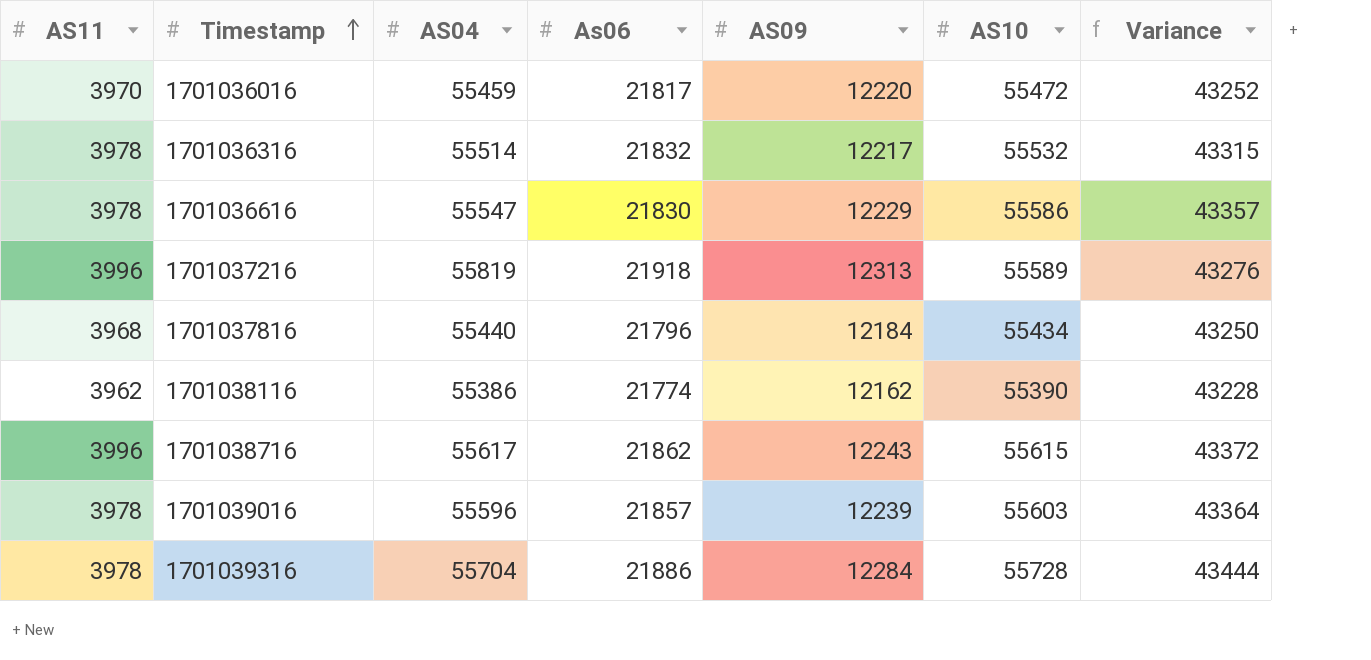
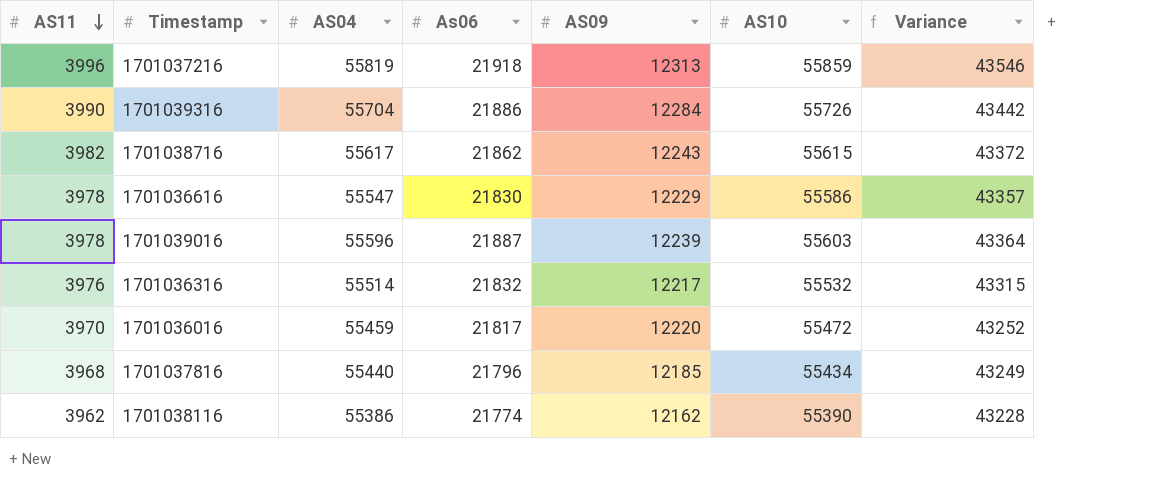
row order: Timestamp ascending -> AS11 descending
1701037216 | AS10: 55589 -> 55859
1701037216 | Variance: 43276 -> 43546
1701039316 | AS11: 3978 -> 3990
1701039316 | AS10: 55728 -> 55726
1701039316 | Variance: 43444 -> 43442
1701038716 | AS11: 3996 -> 3982
1701039016 | As06: 21857 -> 21887
1701036316 | AS11: 3978 -> 3976
1701037816 | AS09: 12184 -> 12185
1701037816 | Variance: 43250 -> 43249

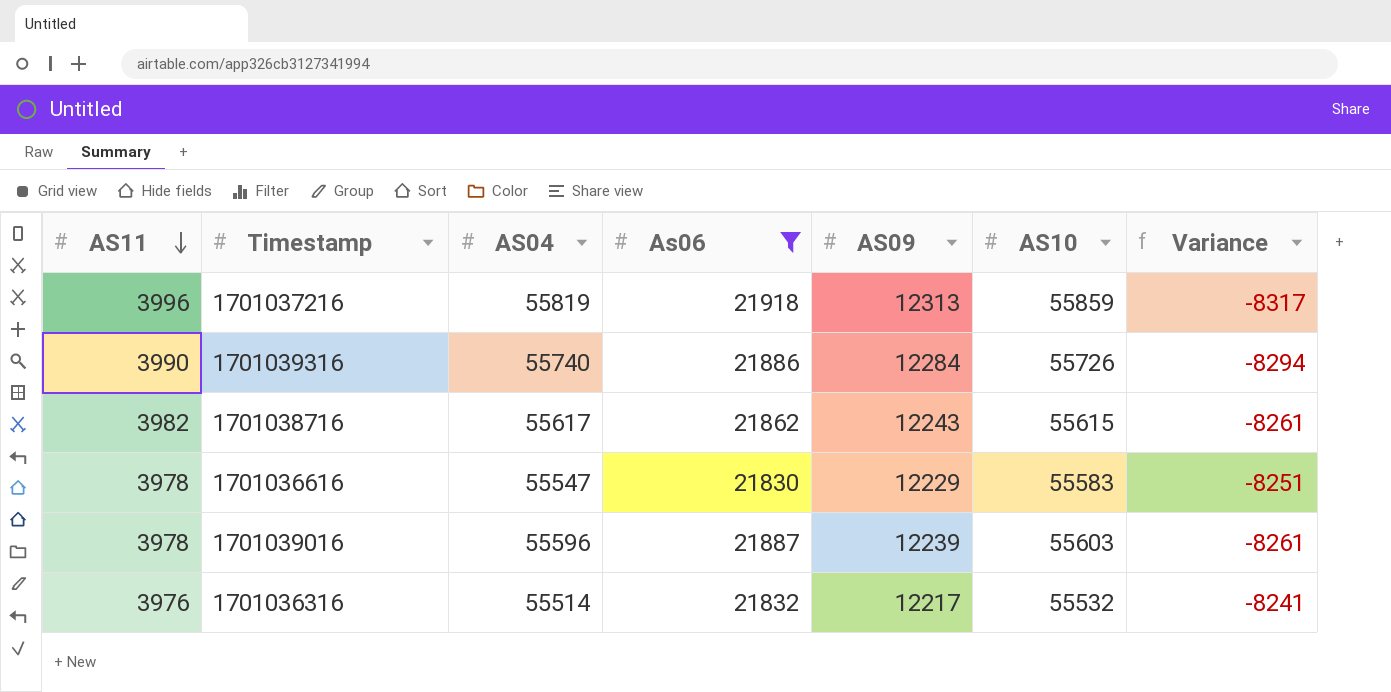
filter: none -> As06 >= 21830
column Variance | formula: [AS10] - [AS09] -> [AS11] - [AS09]
1701039316 | AS04: 55704 -> 55740
1701036616 | AS10: 55586 -> 55583

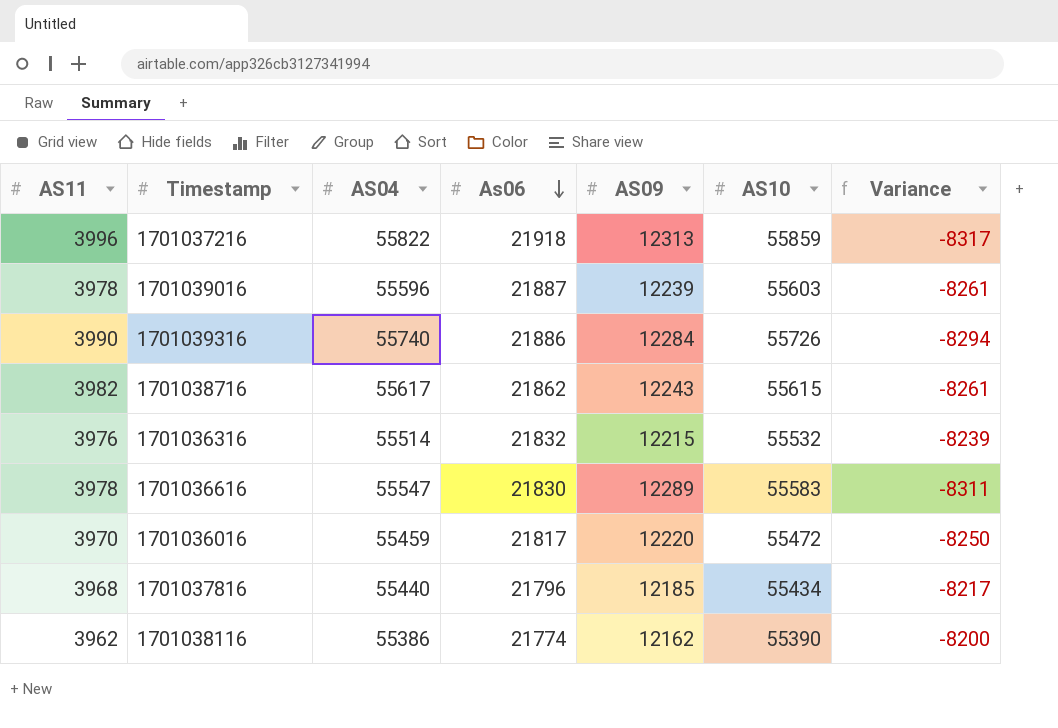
filter: As06 >= 21830 -> none
row order: AS11 descending -> As06 descending
1701037216 | AS04: 55819 -> 55822
1701036316 | AS09: 12217 -> 12215
1701036316 | Variance: -8241 -> -8239
1701036616 | AS09: 12229 -> 12289
1701036616 | Variance: -8251 -> -8311

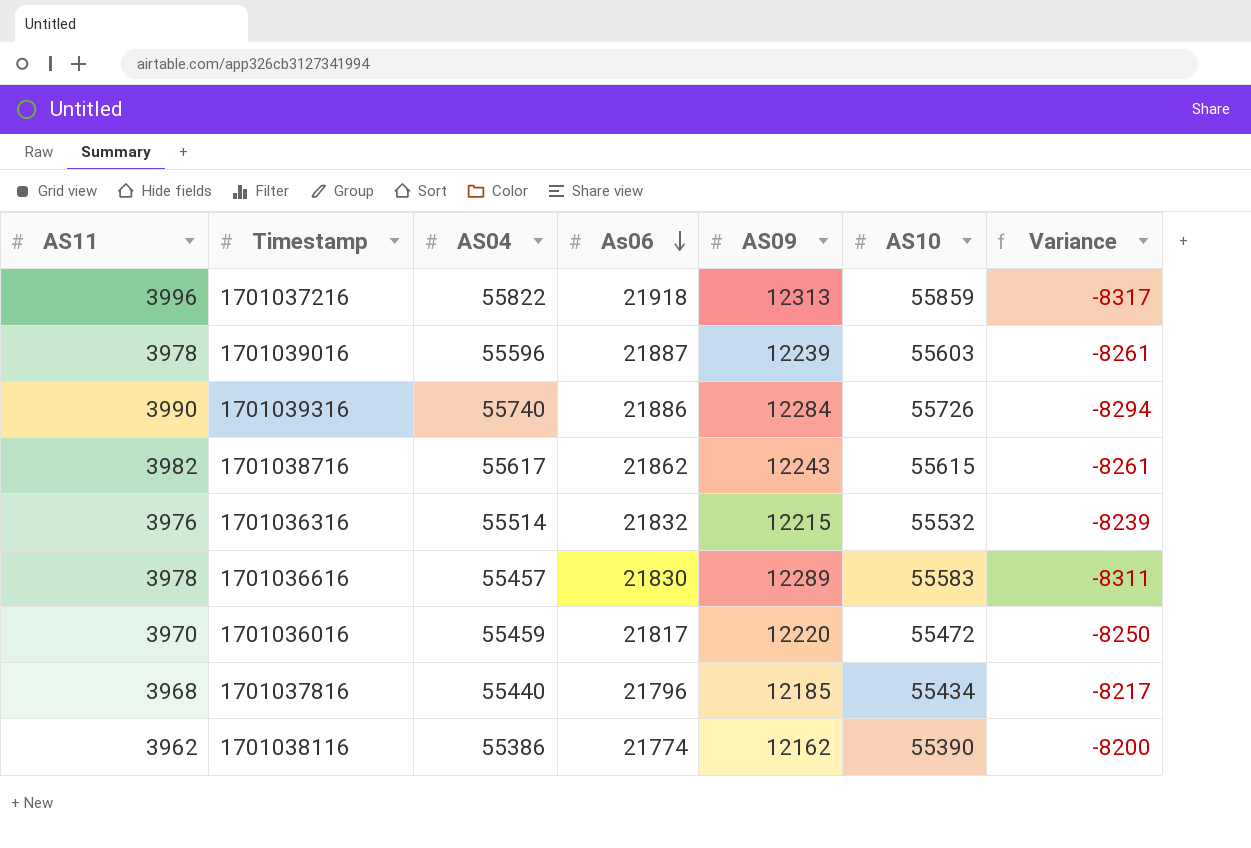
1701036616 | AS04: 55547 -> 55457

